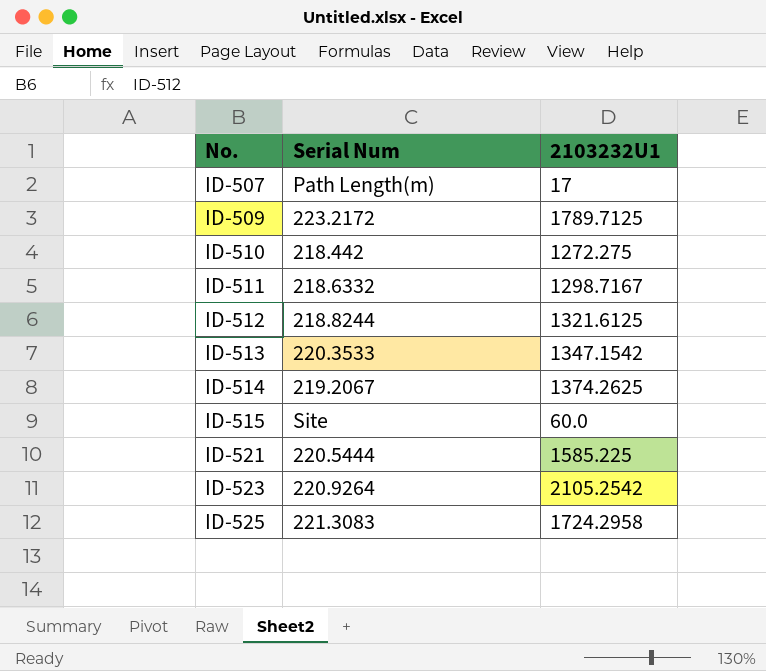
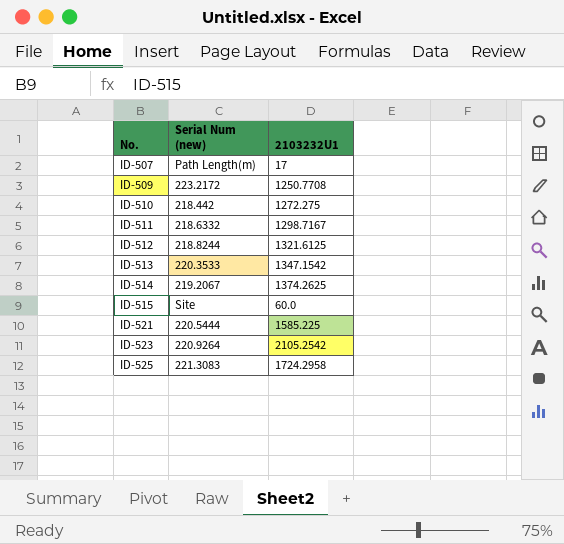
column name: Serial Num -> Serial Num (new)
ID-509 | 2103232U1: 1789.7125 -> 1250.7708

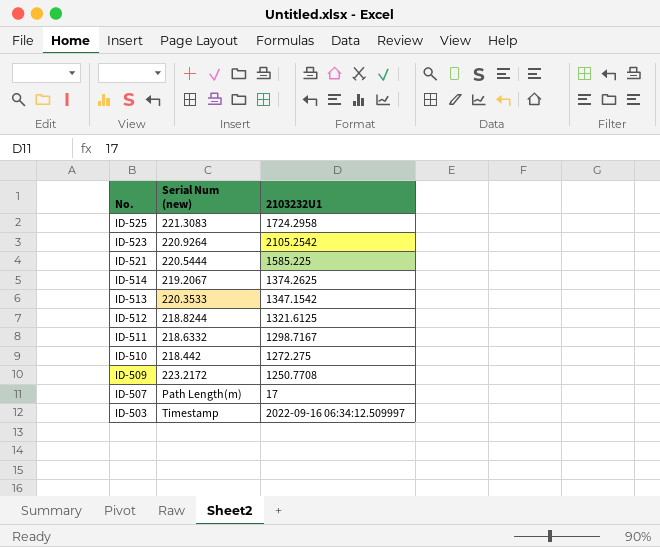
row order: No. ascending -> No. descending
row ID-515: Site | 60.0 -> none
row ID-503: none -> Timestamp | 2022-09-16 06:34:12.509997

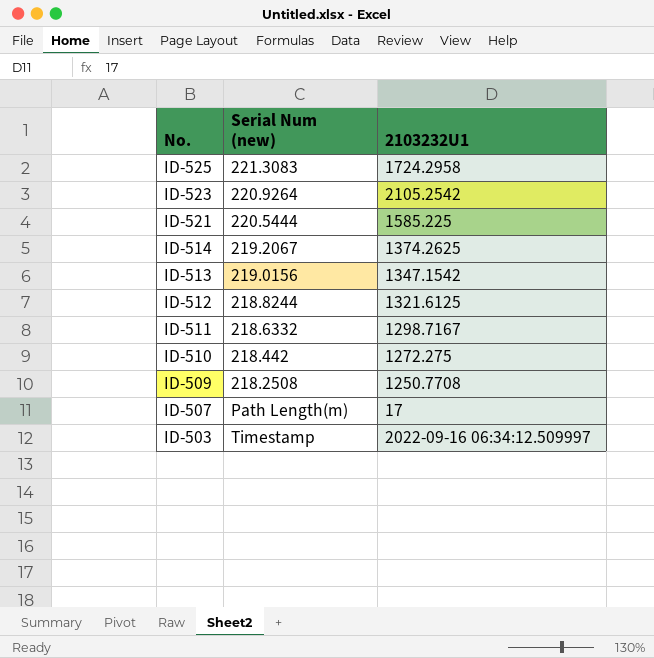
ID-513 | Serial Num (new): 220.3533 -> 219.0156
ID-509 | Serial Num (new): 223.2172 -> 218.2508

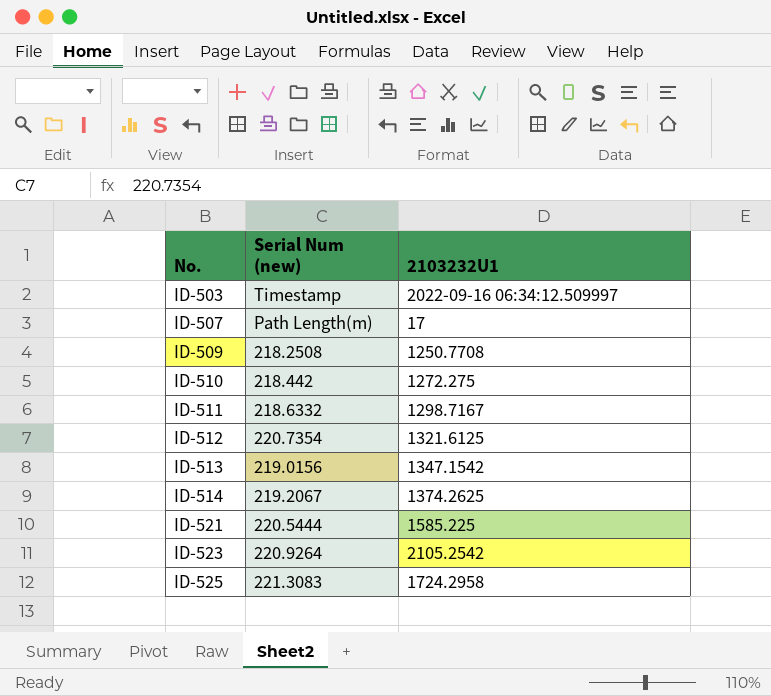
row order: No. descending -> No. ascending
ID-512 | Serial Num (new): 218.8244 -> 220.7354

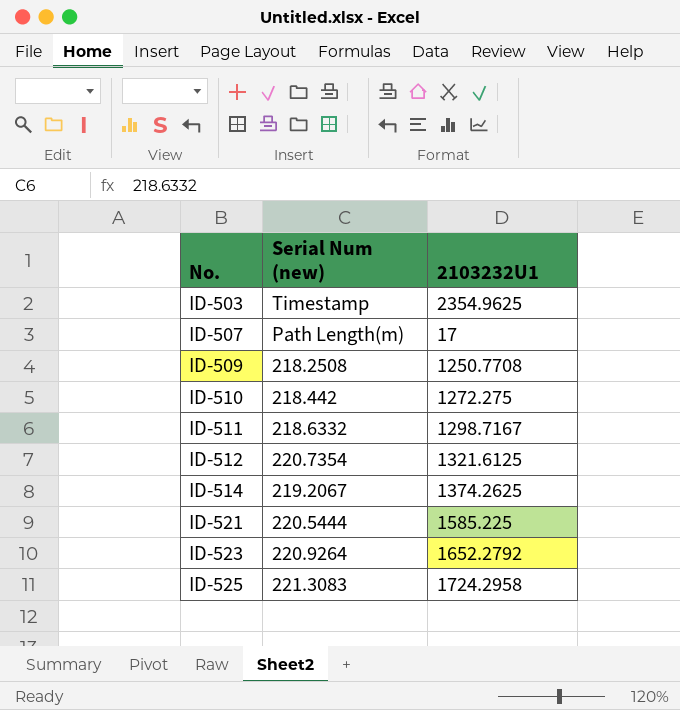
row ID-513: 219.0156 | 1347.1542 -> none
ID-503 | 2103232U1: 2022-09-16 06:34:12.509997 -> 2354.9625
ID-523 | 2103232U1: 2105.2542 -> 1652.2792

